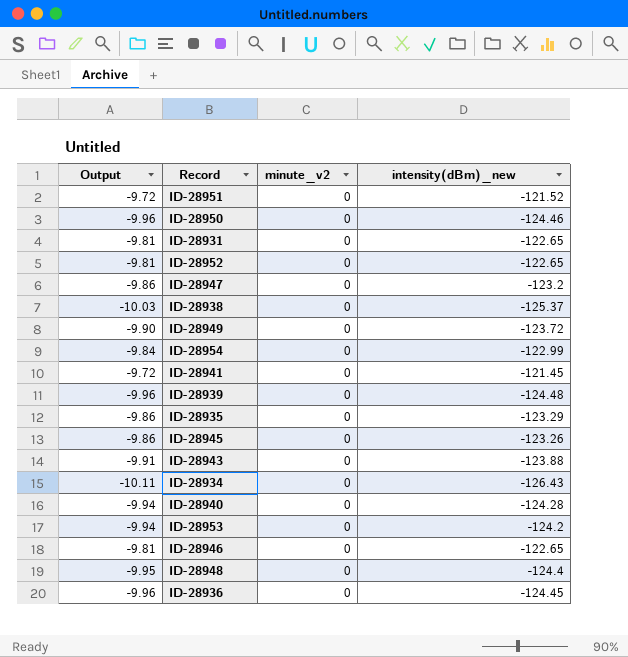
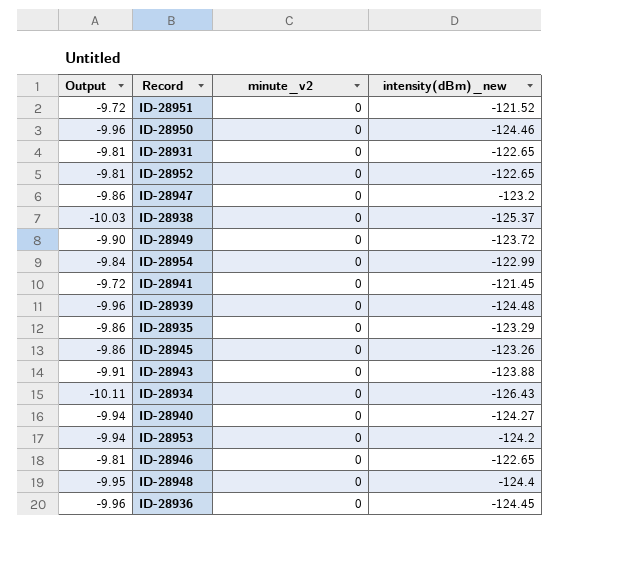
ID-28940 | intensity(dBm)_new: -124.28 -> -124.27

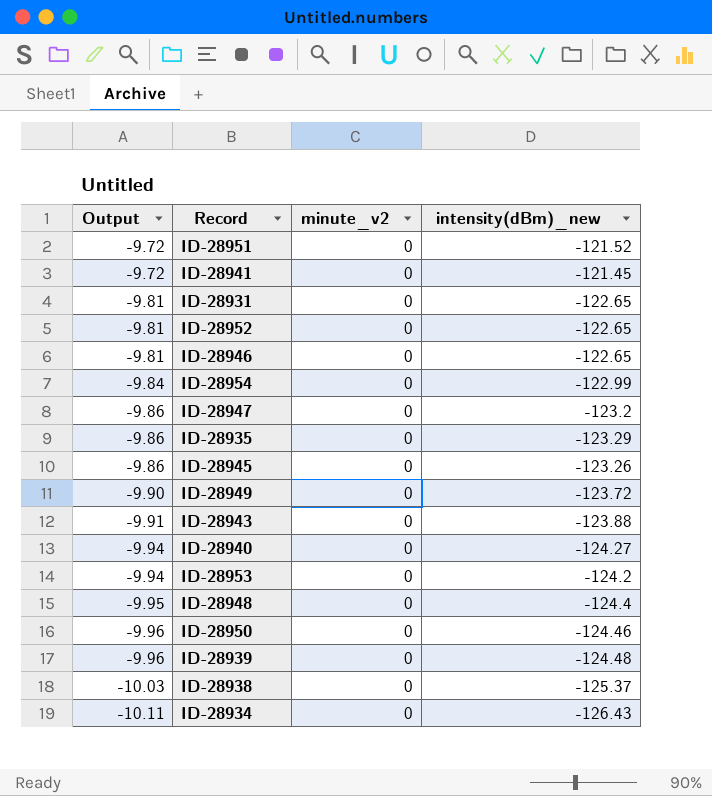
row order: none -> Output descending
row ID-28936: -9.96 | 0 | -124.45 -> none

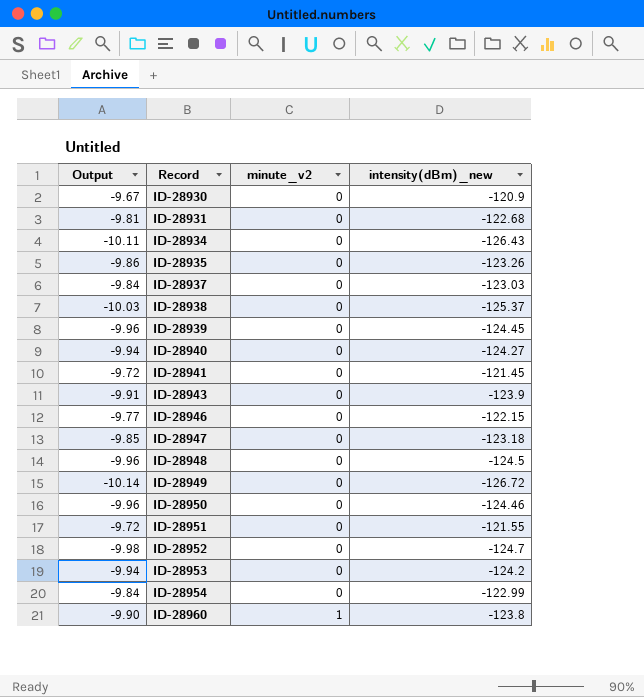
row order: Output descending -> Record ascending
row ID-28945: -9.86 | 0 | -123.26 -> none
row ID-28930: none -> -9.67 | 0 | -120.9
ID-28931 | intensity(dBm)_new: -122.65 -> -122.68
ID-28935 | intensity(dBm)_new: -123.29 -> -123.26
row ID-28937: none -> -9.84 | 0 | -123.03
ID-28939 | intensity(dBm)_new: -124.48 -> -124.45
ID-28943 | intensity(dBm)_new: -123.88 -> -123.9
ID-28946 | Output: -9.81 -> -9.77
ID-28946 | intensity(dBm)_new: -122.65 -> -122.15
ID-28947 | Output: -9.86 -> -9.85
ID-28947 | intensity(dBm)_new: -123.2 -> -123.18
ID-28948 | Output: -9.95 -> -9.96
ID-28948 | intensity(dBm)_new: -124.4 -> -124.5
ID-28949 | Output: -9.90 -> -10.14
ID-28949 | intensity(dBm)_new: -123.72 -> -126.72
ID-28951 | intensity(dBm)_new: -121.52 -> -121.55
ID-28952 | Output: -9.81 -> -9.98
ID-28952 | intensity(dBm)_new: -122.65 -> -124.7
row ID-28960: none -> -9.90 | 1 | -123.8

